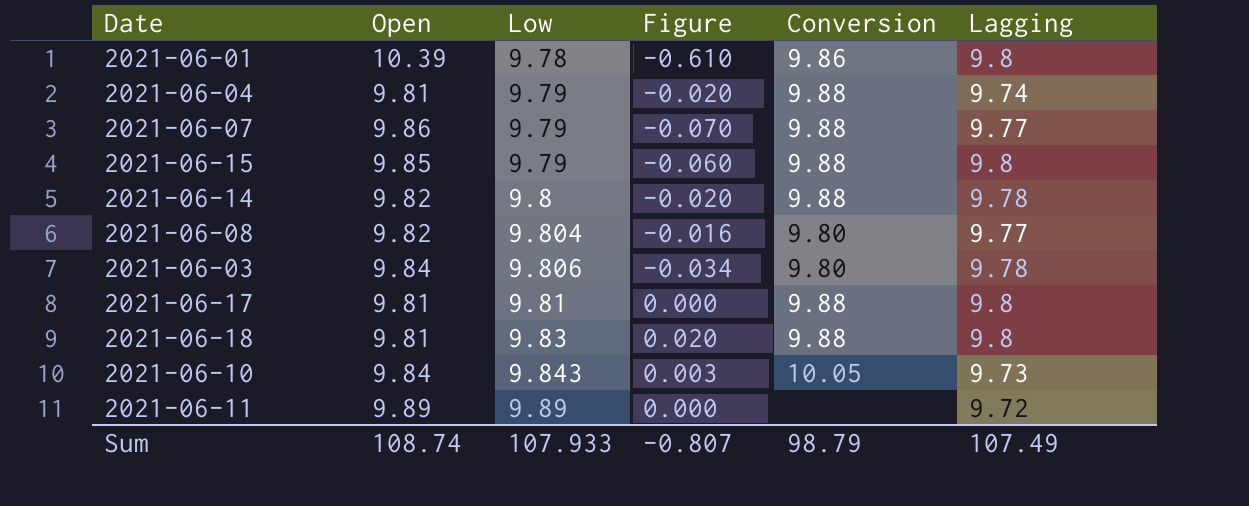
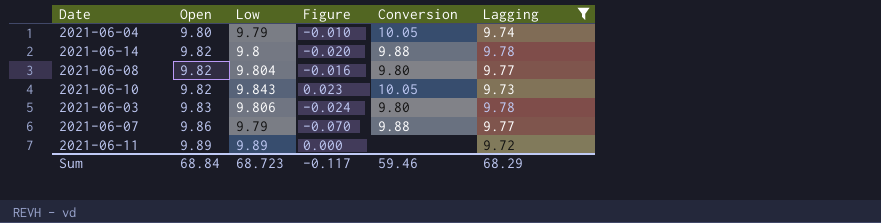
filter: none -> Lagging != 9.8
row order: Low ascending -> Open ascending
2021-06-04 | Open: 9.81 -> 9.80
2021-06-04 | Figure: -0.020 -> -0.010
2021-06-04 | Conversion: 9.88 -> 10.05
2021-06-10 | Open: 9.84 -> 9.82
2021-06-10 | Figure: 0.003 -> 0.023
2021-06-03 | Open: 9.84 -> 9.83
2021-06-03 | Figure: -0.034 -> -0.024
Sum | Open: 108.74 -> 68.84
Sum | Low: 107.933 -> 68.723
Sum | Figure: -0.807 -> -0.117
Sum | Conversion: 98.79 -> 59.46
Sum | Lagging: 107.49 -> 68.29

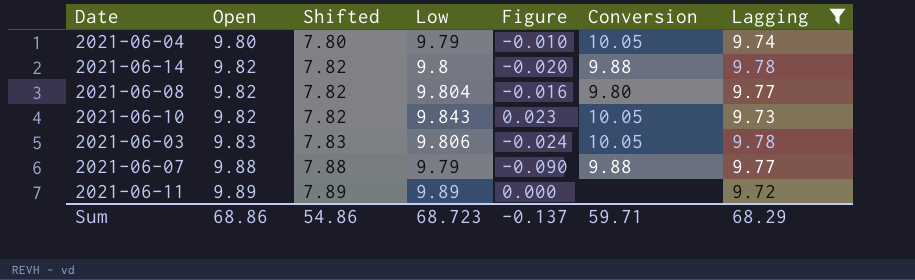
column Shifted | formula: none -> [Open] - 2
2021-06-03 | Conversion: 9.80 -> 10.05
2021-06-07 | Open: 9.86 -> 9.88
2021-06-07 | Figure: -0.070 -> -0.090
Sum | Open: 68.84 -> 68.86
Sum | Figure: -0.117 -> -0.137
Sum | Conversion: 59.46 -> 59.71

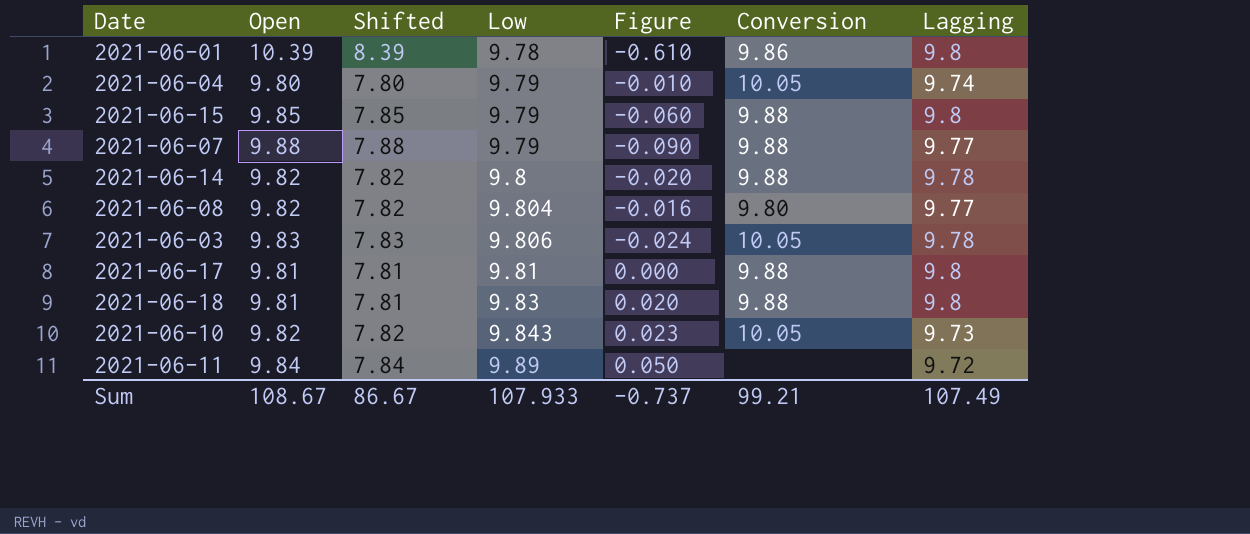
filter: Lagging != 9.8 -> none
row order: Open ascending -> Low ascending
2021-06-11 | Open: 9.89 -> 9.84
2021-06-11 | Shifted: 7.89 -> 7.84
2021-06-11 | Figure: 0.000 -> 0.050
Sum | Open: 68.86 -> 108.67
Sum | Shifted: 54.86 -> 86.67
Sum | Low: 68.723 -> 107.933
Sum | Figure: -0.137 -> -0.737
Sum | Conversion: 59.71 -> 99.21
Sum | Lagging: 68.29 -> 107.49

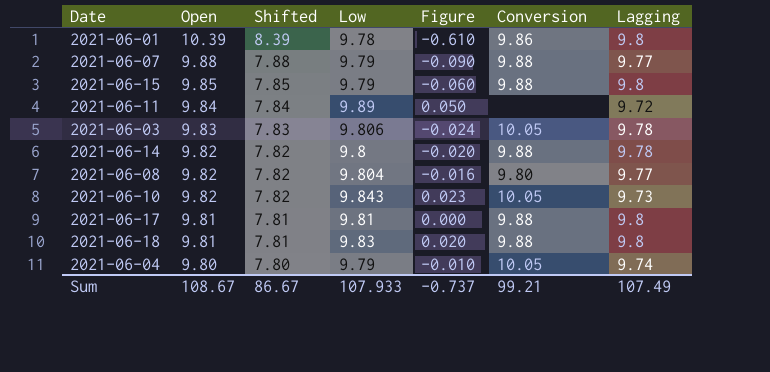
row order: Low ascending -> Open descending

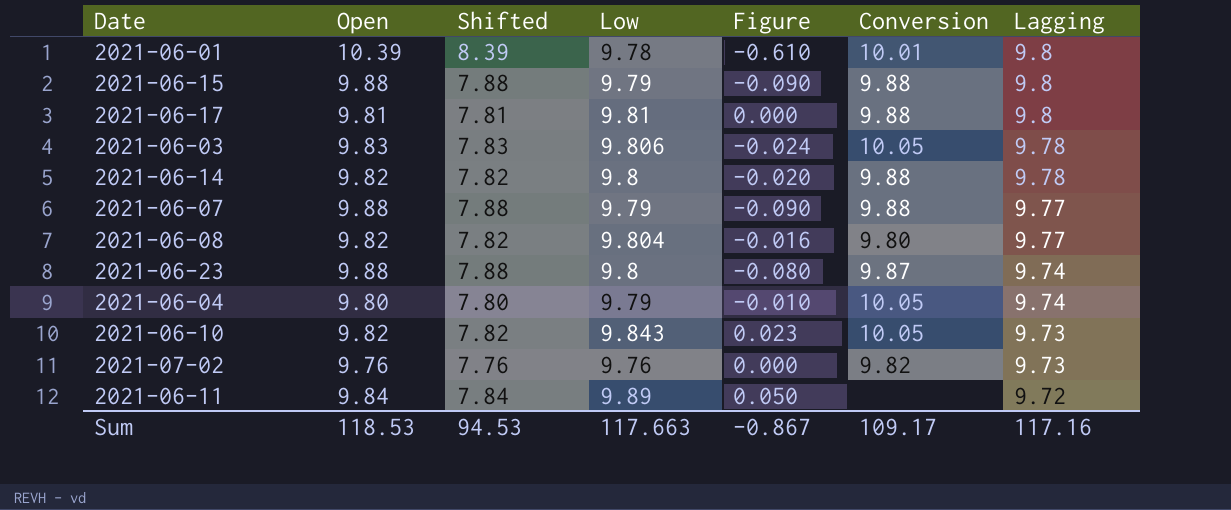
row order: Open descending -> Lagging descending
row 2021-06-18: 9.81 | 7.81 | 9.83 | 0.020 | 9.88 | 9.8 -> none
2021-06-01 | Conversion: 9.86 -> 10.01
2021-06-15 | Open: 9.85 -> 9.88
2021-06-15 | Shifted: 7.85 -> 7.88
2021-06-15 | Figure: -0.060 -> -0.090
row 2021-06-23: none -> 9.88 | 7.88 | 9.8 | -0.080 | 9.87 | 9.74
row 2021-07-02: none -> 9.76 | 7.76 | 9.76 | 0.000 | 9.82 | 9.73
Sum | Open: 108.67 -> 118.53
Sum | Shifted: 86.67 -> 94.53
Sum | Low: 107.933 -> 117.663
Sum | Figure: -0.737 -> -0.867
Sum | Conversion: 99.21 -> 109.17
Sum | Lagging: 107.49 -> 117.16

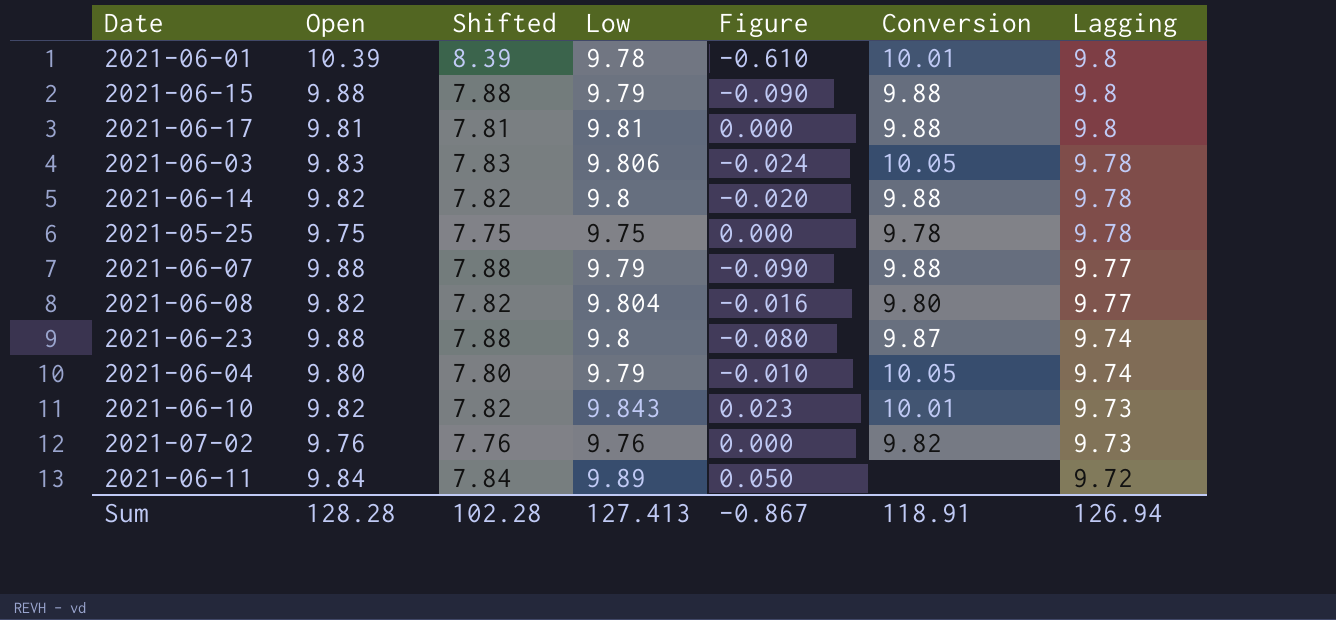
row 2021-05-25: none -> 9.75 | 7.75 | 9.75 | 0.000 | 9.78 | 9.78
2021-06-10 | Conversion: 10.05 -> 10.01
Sum | Open: 118.53 -> 128.28
Sum | Shifted: 94.53 -> 102.28
Sum | Low: 117.663 -> 127.413
Sum | Conversion: 109.17 -> 118.91
Sum | Lagging: 117.16 -> 126.94

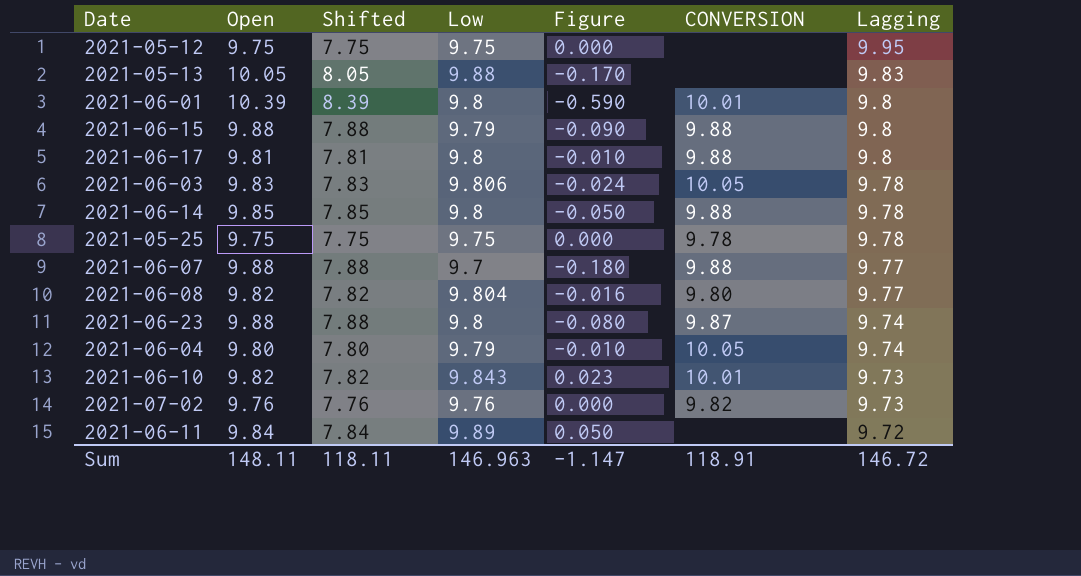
column name: Conversion -> CONVERSION
row 2021-05-12: none -> 9.75 | 7.75 | 9.75 | 0.000 | none | 9.95
row 2021-05-13: none -> 10.05 | 8.05 | 9.88 | -0.170 | none | 9.83
2021-06-01 | Low: 9.78 -> 9.8
2021-06-01 | Figure: -0.610 -> -0.590
2021-06-17 | Low: 9.81 -> 9.8
2021-06-17 | Figure: 0.000 -> -0.010
2021-06-14 | Open: 9.82 -> 9.85
2021-06-14 | Shifted: 7.82 -> 7.85
2021-06-14 | Figure: -0.020 -> -0.050
2021-06-07 | Low: 9.79 -> 9.7
2021-06-07 | Figure: -0.090 -> -0.180
Sum | Open: 128.28 -> 148.11
Sum | Shifted: 102.28 -> 118.11
Sum | Low: 127.413 -> 146.963
Sum | Figure: -0.867 -> -1.147
Sum | Lagging: 126.94 -> 146.72

